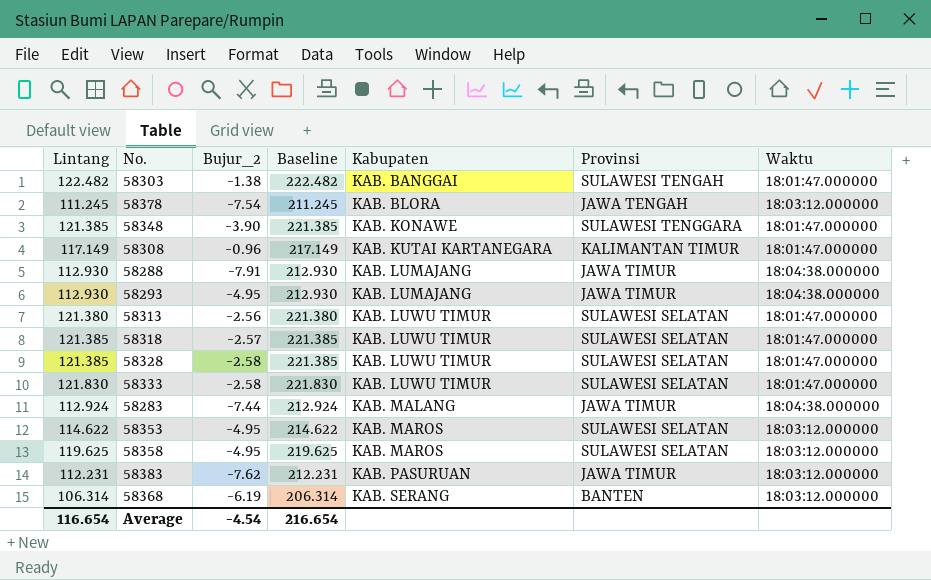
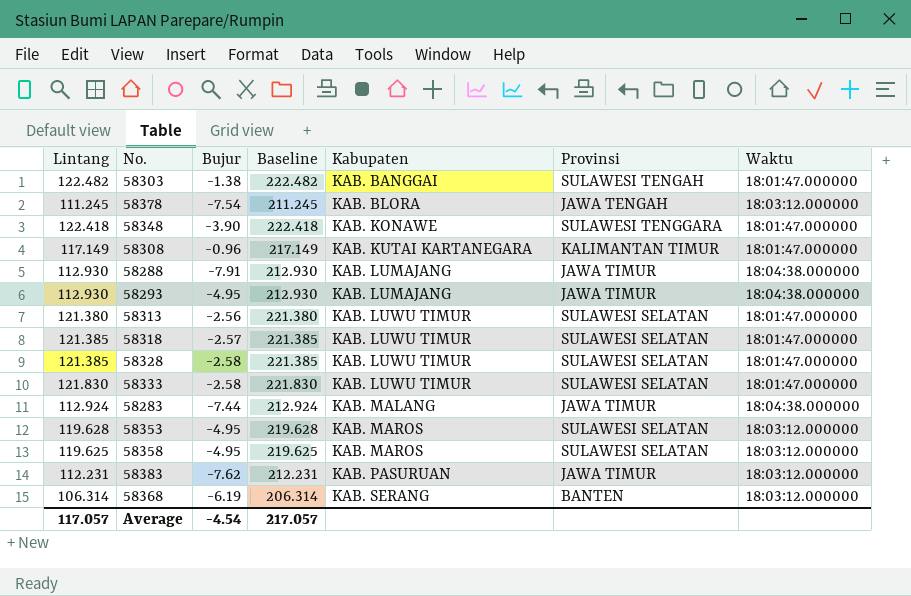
column name: Bujur_2 -> Bujur
58348 | Lintang: 121.385 -> 122.418
58348 | Baseline: 221.385 -> 222.418
58353 | Lintang: 114.622 -> 119.628
58353 | Baseline: 214.622 -> 219.628
Average | Lintang: 116.654 -> 117.057
Average | Baseline: 216.654 -> 217.057

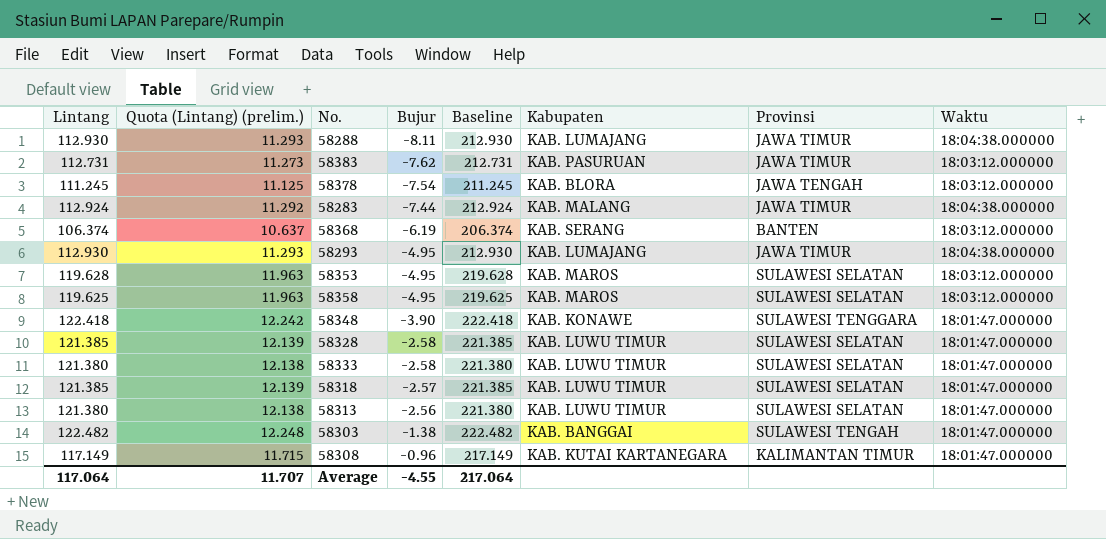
row order: Kabupaten ascending -> Bujur ascending
column Quota (Lintang) (prelim.) | formula: none -> [Lintang] * 0.1
58288 | Bujur: -7.91 -> -8.11
58383 | Lintang: 112.231 -> 112.731
58383 | Baseline: 212.231 -> 212.731
58368 | Lintang: 106.314 -> 106.374
58368 | Baseline: 206.314 -> 206.374
58333 | Lintang: 121.830 -> 121.380
58333 | Baseline: 221.830 -> 221.380
Average | Lintang: 117.057 -> 117.064
Average | Bujur: -4.54 -> -4.55
Average | Baseline: 217.057 -> 217.064

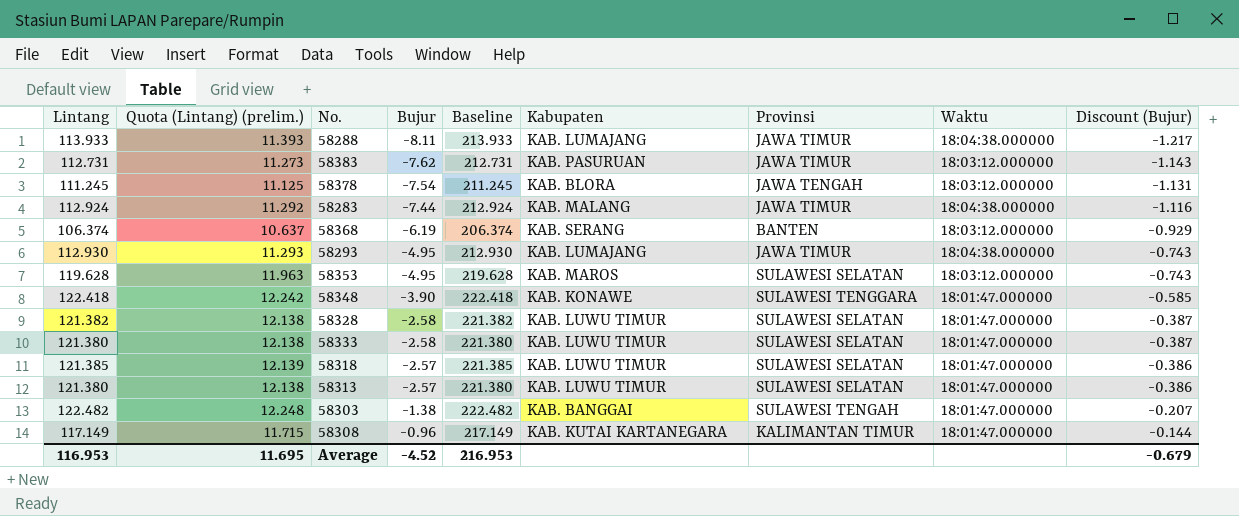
column Discount (Bujur) | formula: none -> [Bujur] * 0.15
row 58358: 119.625 | 11.963 | -4.95 | 219.625 | KAB. MAROS | SULAWESI SELATAN | 18:03:12.000000 -> none
58288 | Lintang: 112.930 -> 113.933
58288 | Quota (Lintang) (prelim.): 11.293 -> 11.393
58288 | Baseline: 212.930 -> 213.933
58328 | Lintang: 121.385 -> 121.382
58328 | Quota (Lintang) (prelim.): 12.139 -> 12.138
58328 | Baseline: 221.385 -> 221.382
58313 | Bujur: -2.56 -> -2.57
Average | Lintang: 117.064 -> 116.953
Average | Quota (Lintang) (prelim.): 11.707 -> 11.695
Average | Bujur: -4.55 -> -4.52
Average | Baseline: 217.064 -> 216.953

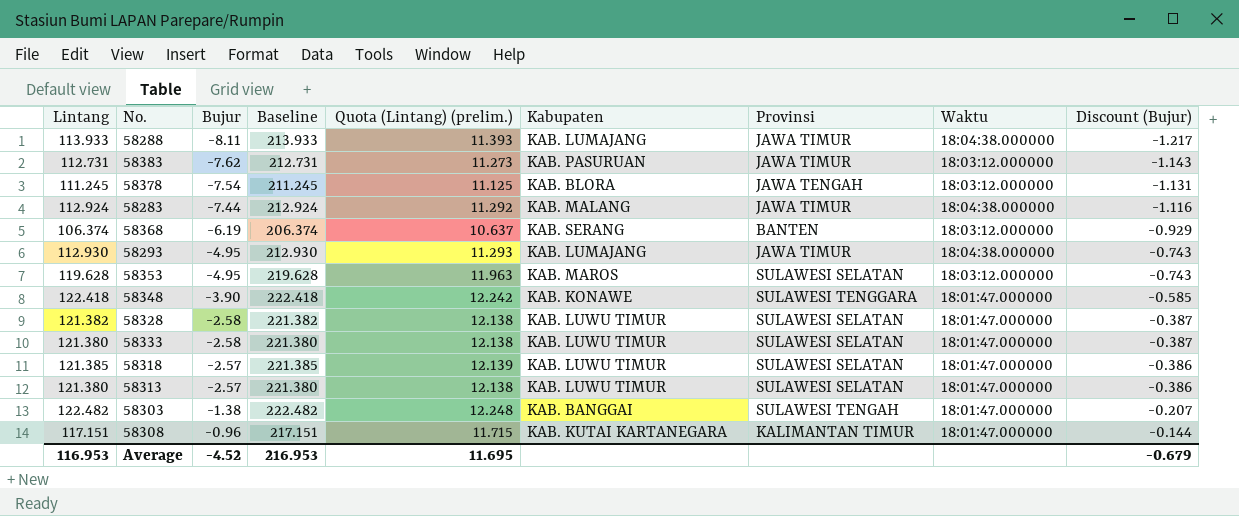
column Quota (Lintang) (prelim.) | position: 2 -> 5
58308 | Lintang: 117.149 -> 117.151
58308 | Baseline: 217.149 -> 217.151

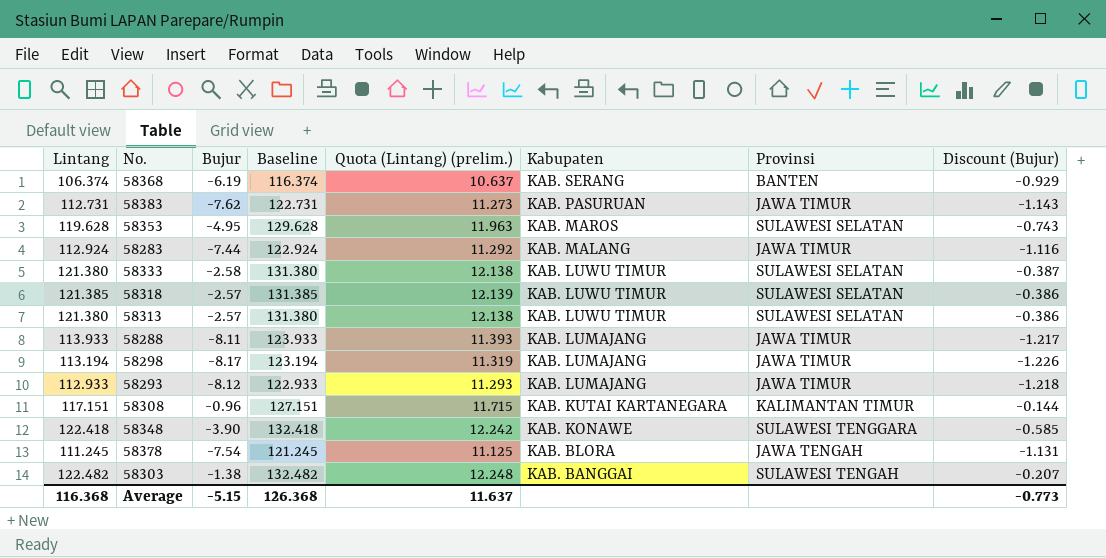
row order: Bujur ascending -> Kabupaten descending
column Waktu | position: 8 -> none
column Baseline | formula: [Lintang] + 100 -> [Lintang] + 10
row 58328: 121.382 | -2.58 | 221.382 | 12.138 | KAB. LUWU TIMUR | SULAWESI SELATAN | 18:01:47.000000 | -0.387 -> none
row 58298: none -> 113.194 | -8.17 | 123.194 | 11.319 | KAB. LUMAJANG | JAWA TIMUR | -1.226
58293 | Lintang: 112.930 -> 112.933
58293 | Bujur: -4.95 -> -8.12
58293 | Discount (Bujur): -0.743 -> -1.218
Average | Lintang: 116.953 -> 116.368
Average | Bujur: -4.52 -> -5.15
Average | Baseline: 216.953 -> 126.368
Average | Quota (Lintang) (prelim.): 11.695 -> 11.637
Average | Discount (Bujur): -0.679 -> -0.773

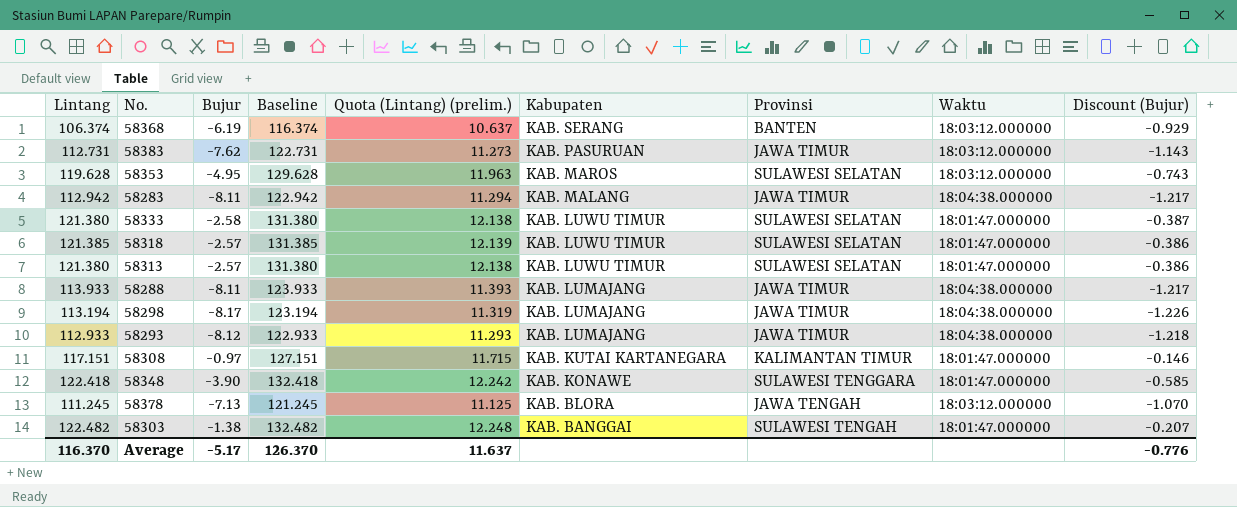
column Waktu | position: none -> 8
58283 | Lintang: 112.924 -> 112.942
58283 | Bujur: -7.44 -> -8.11
58283 | Baseline: 122.924 -> 122.942
58283 | Quota (Lintang) (prelim.): 11.292 -> 11.294
58283 | Discount (Bujur): -1.116 -> -1.217
58308 | Bujur: -0.96 -> -0.97
58308 | Discount (Bujur): -0.144 -> -0.146
58378 | Bujur: -7.54 -> -7.13
58378 | Discount (Bujur): -1.131 -> -1.070
Average | Lintang: 116.368 -> 116.370
Average | Bujur: -5.15 -> -5.17
Average | Baseline: 126.368 -> 126.370
Average | Discount (Bujur): -0.773 -> -0.776

